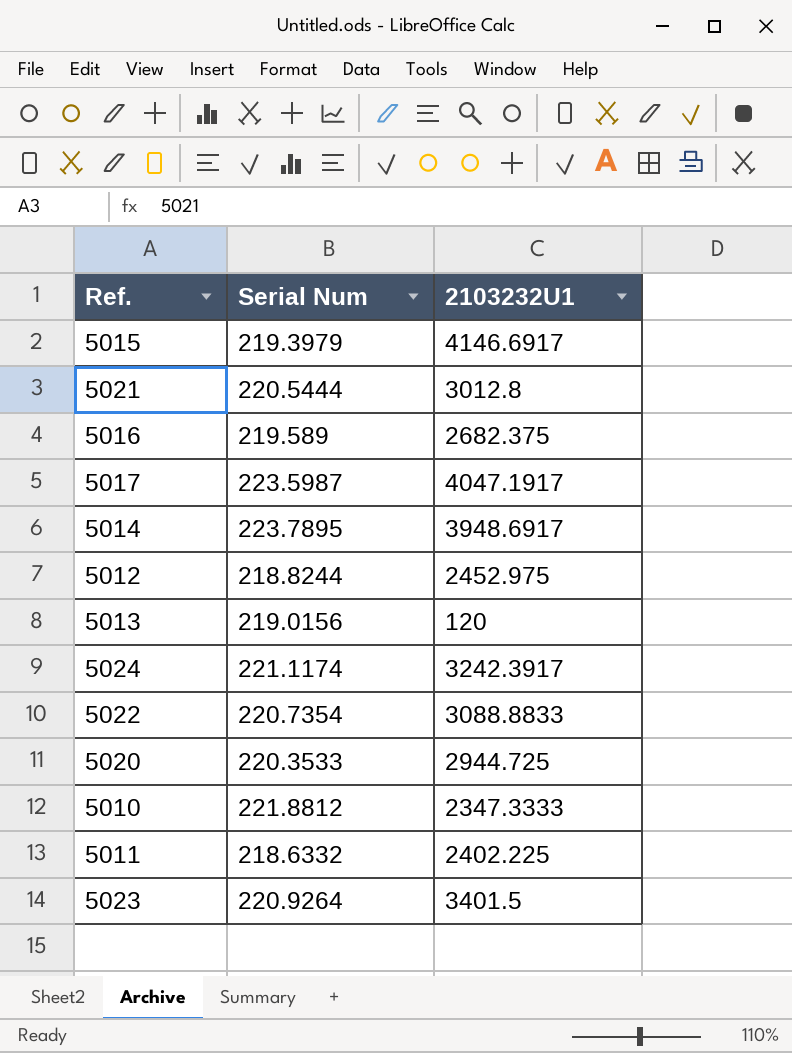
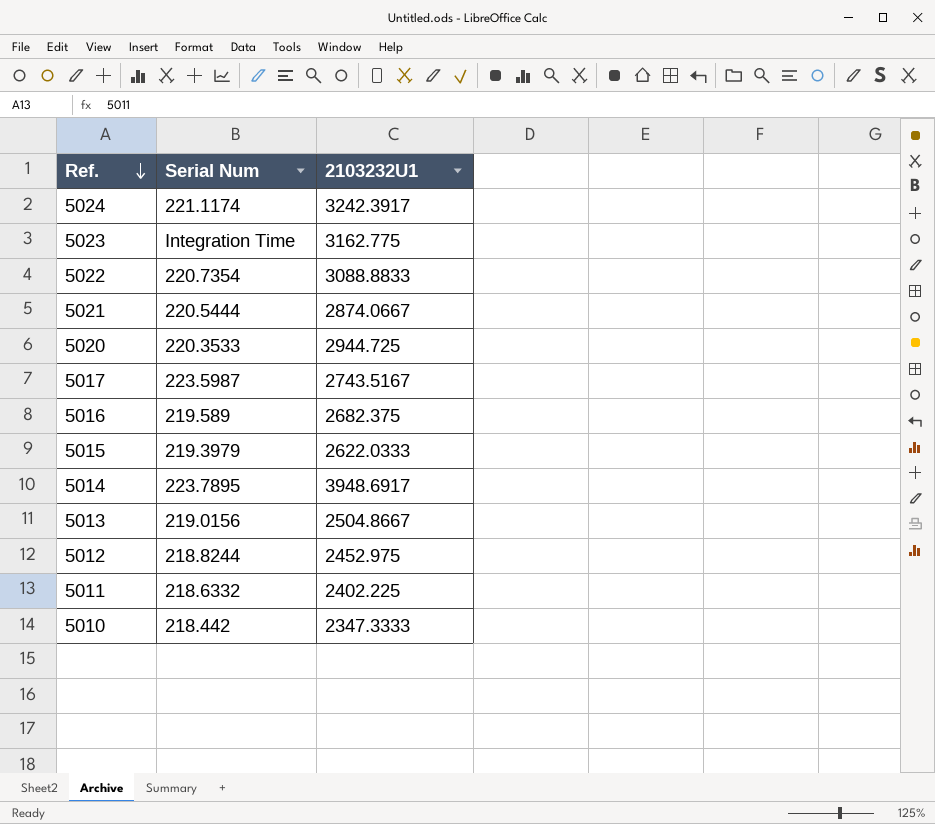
row order: none -> Ref. descending
5023 | Serial Num: 220.9264 -> Integration Time
5023 | 2103232U1: 3401.5 -> 3162.775
5021 | 2103232U1: 3012.8 -> 2874.0667
5017 | 2103232U1: 4047.1917 -> 2743.5167
5015 | 2103232U1: 4146.6917 -> 2622.0333
5013 | 2103232U1: 120 -> 2504.8667
5010 | Serial Num: 221.8812 -> 218.442

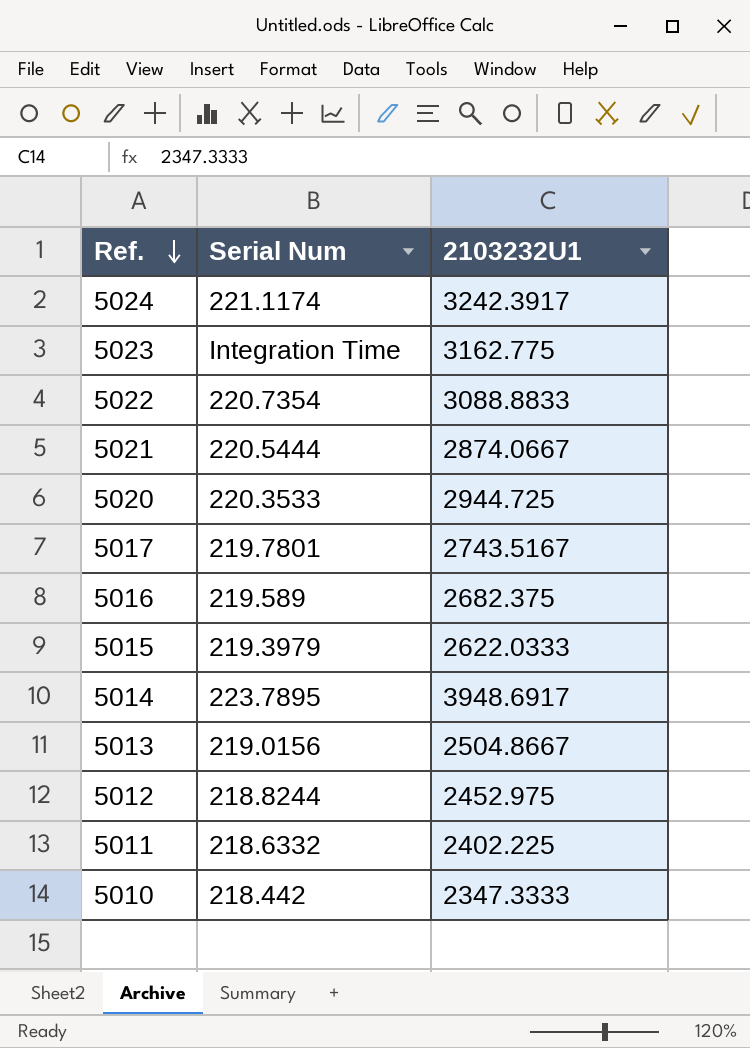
5017 | Serial Num: 223.5987 -> 219.7801

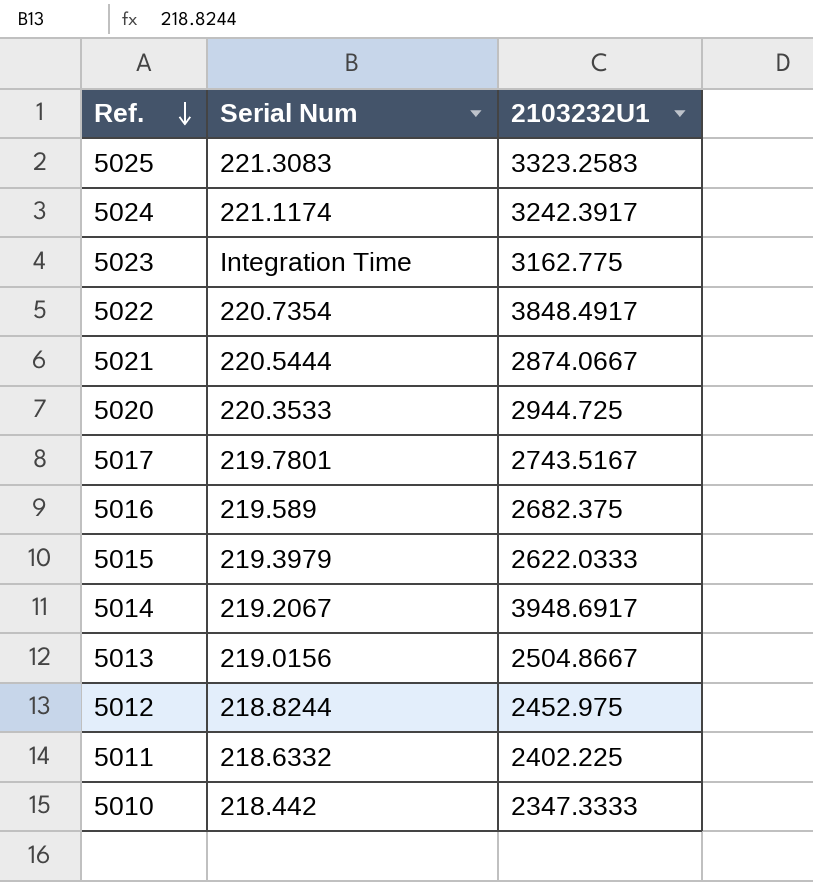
row 5025: none -> 221.3083 | 3323.2583
5022 | 2103232U1: 3088.8833 -> 3848.4917
5014 | Serial Num: 223.7895 -> 219.2067

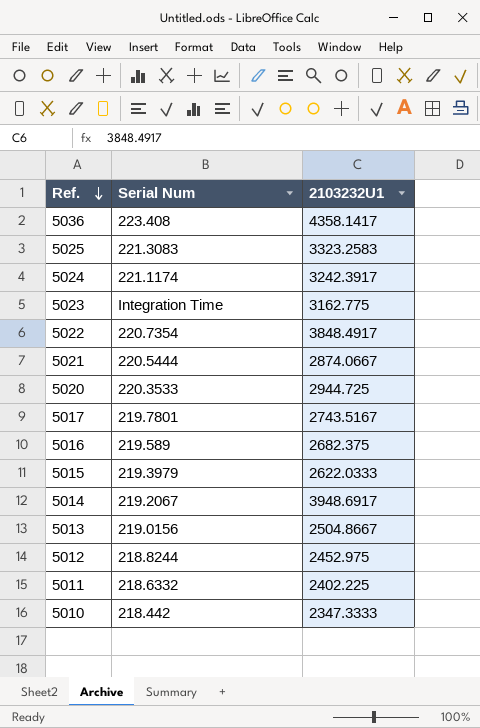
row 5036: none -> 223.408 | 4358.1417

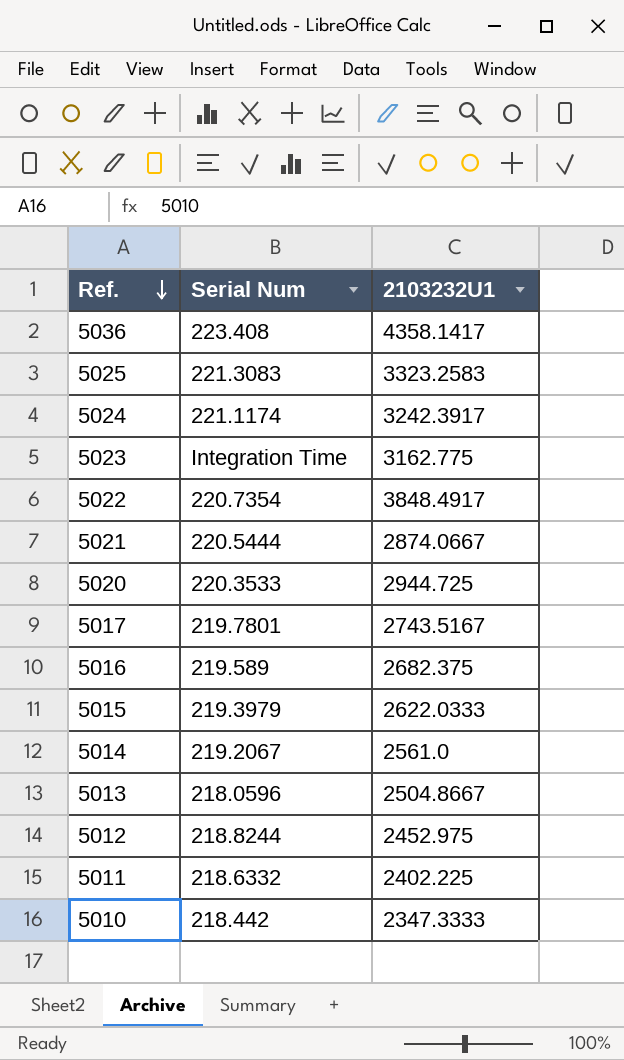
5014 | 2103232U1: 3948.6917 -> 2561.0
5013 | Serial Num: 219.0156 -> 218.0596

